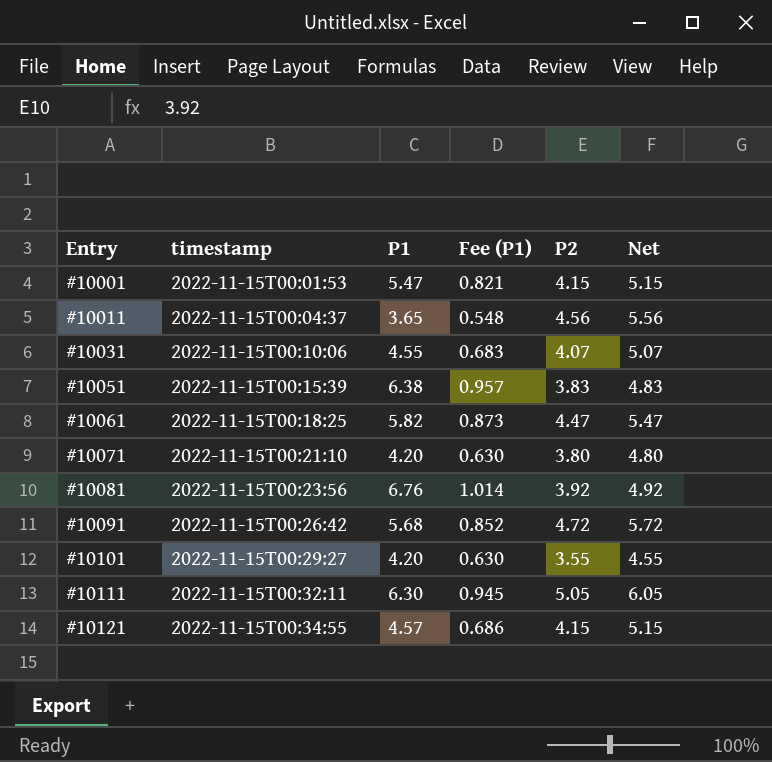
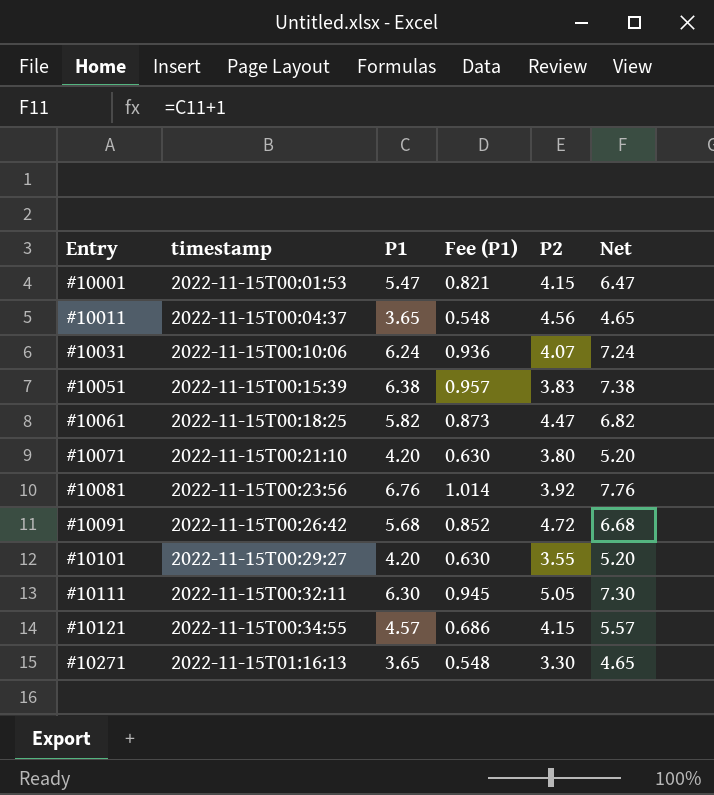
column Net | formula: [P2] + 1 -> [P1] + 1
#10031 | P1: 4.55 -> 6.24
#10031 | Fee (P1): 0.683 -> 0.936
row #10271: none -> 2022-11-15T01:16:13 | 3.65 | 0.548 | 3.30 | 4.65

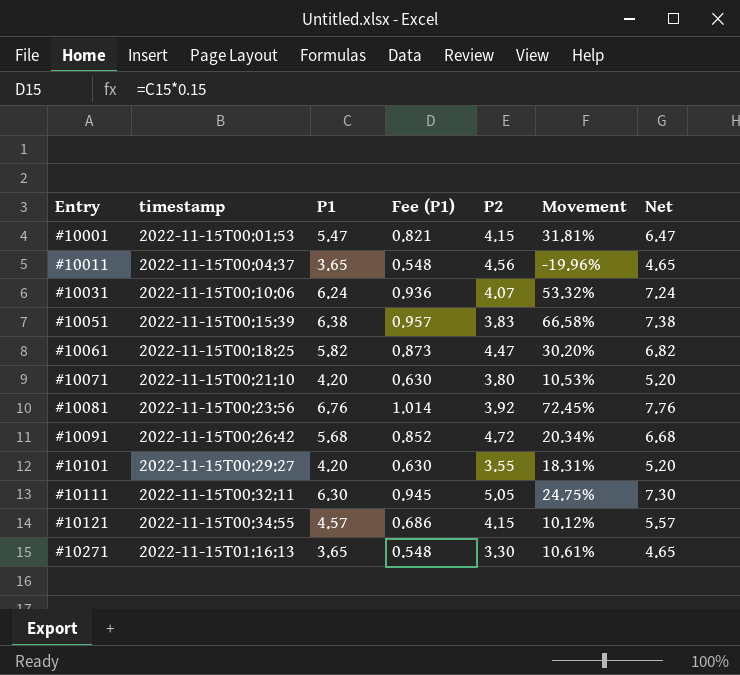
column Movement | formula: none -> ([P1] - [P2]) / [P2]

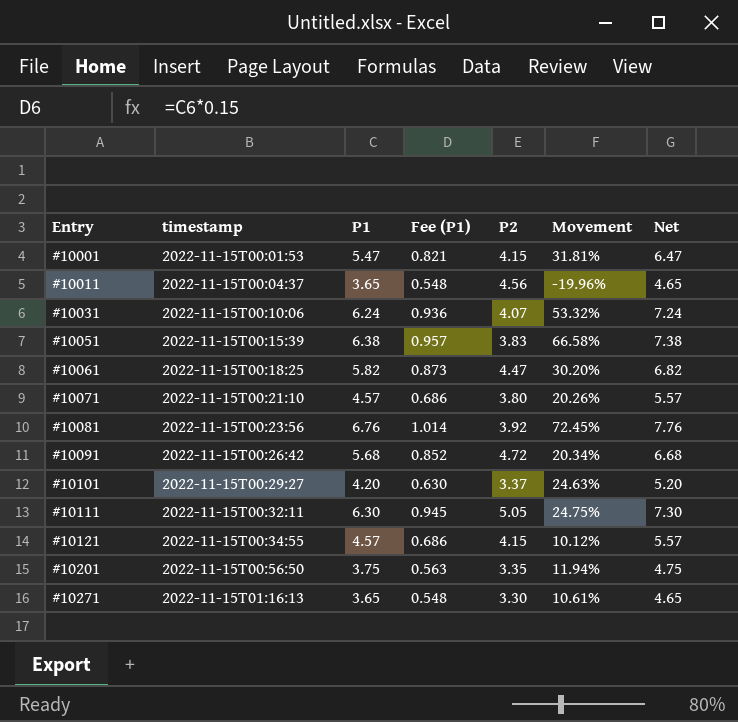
#10071 | P1: 4.20 -> 4.57
#10071 | Fee (P1): 0.630 -> 0.686
#10071 | Movement: 10.53% -> 20.26%
#10071 | Net: 5.20 -> 5.57
#10101 | P2: 3.55 -> 3.37
#10101 | Movement: 18.31% -> 24.63%
row #10201: none -> 2022-11-15T00:56:50 | 3.75 | 0.563 | 3.35 | 11.94% | 4.75

